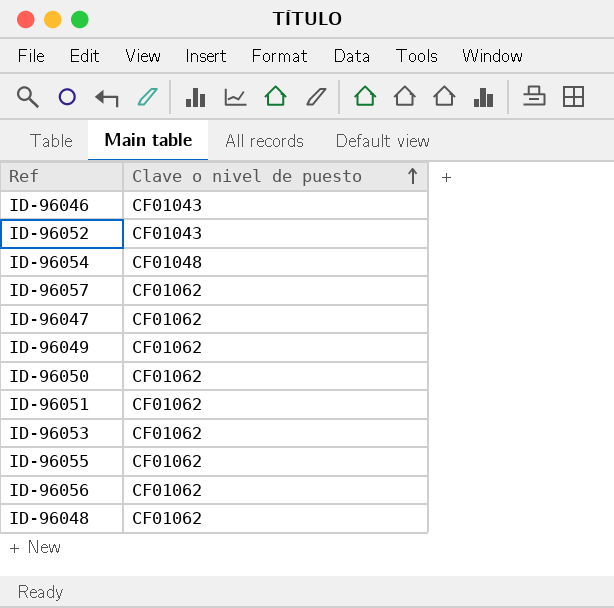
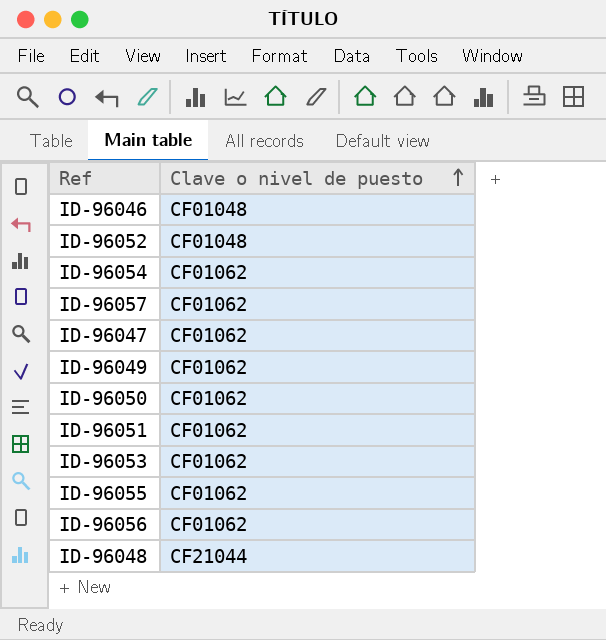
ID-96046 | Clave o nivel de puesto: CF01043 -> CF01048
ID-96052 | Clave o nivel de puesto: CF01043 -> CF01048
ID-96054 | Clave o nivel de puesto: CF01048 -> CF01062
ID-96048 | Clave o nivel de puesto: CF01062 -> CF21044

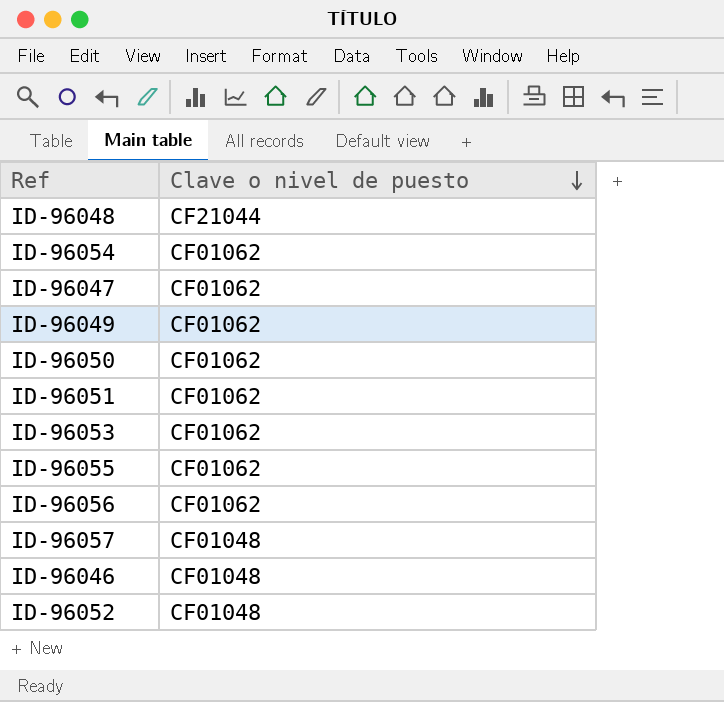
row order: Clave o nivel de puesto ascending -> Clave o nivel de puesto descending
ID-96057 | Clave o nivel de puesto: CF01062 -> CF01048

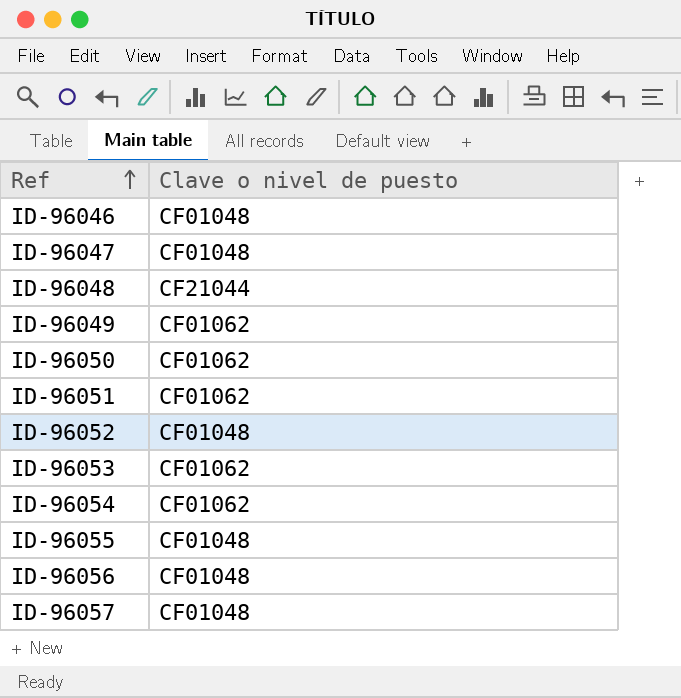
row order: Clave o nivel de puesto descending -> Ref ascending
ID-96047 | Clave o nivel de puesto: CF01062 -> CF01048
ID-96055 | Clave o nivel de puesto: CF01062 -> CF01048
ID-96056 | Clave o nivel de puesto: CF01062 -> CF01048

